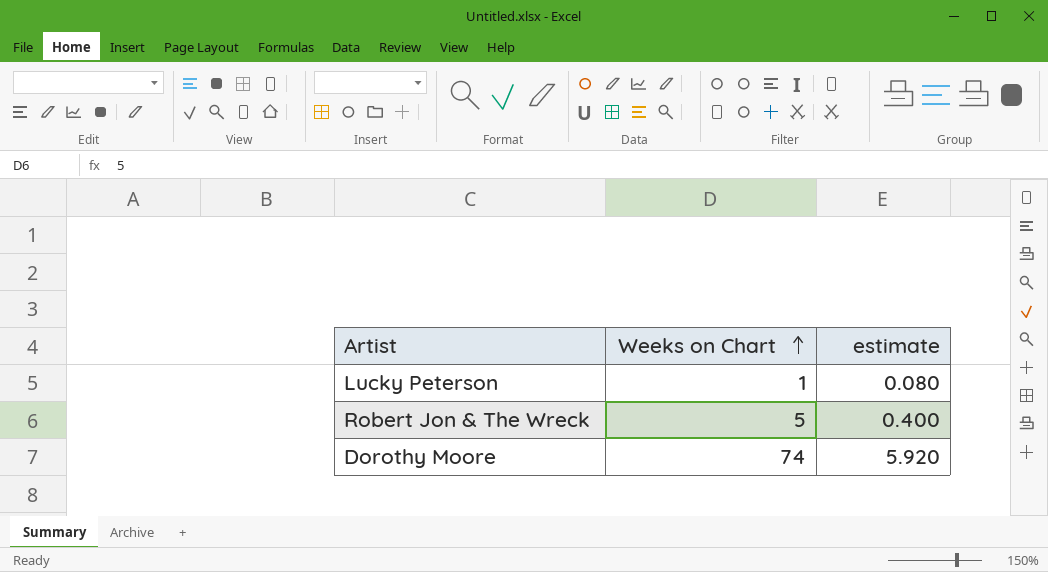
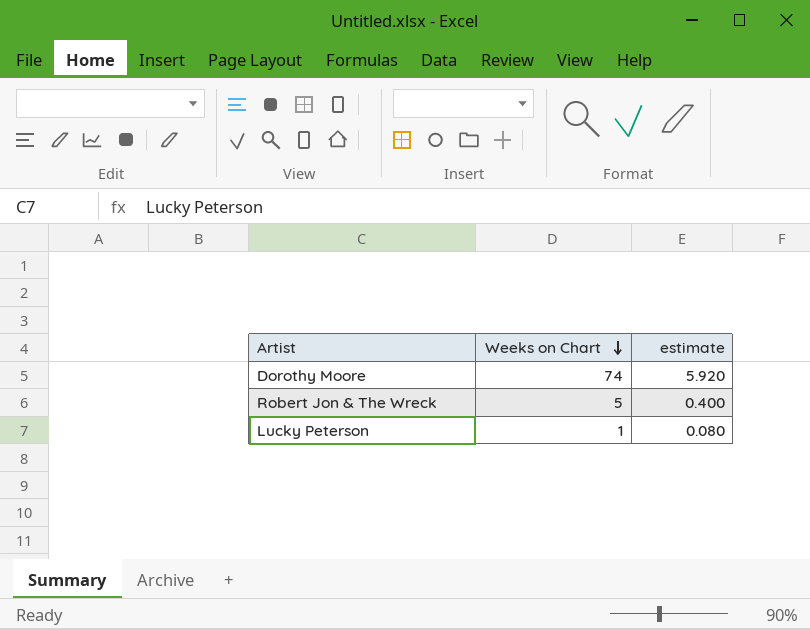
row order: Weeks on Chart ascending -> Weeks on Chart descending

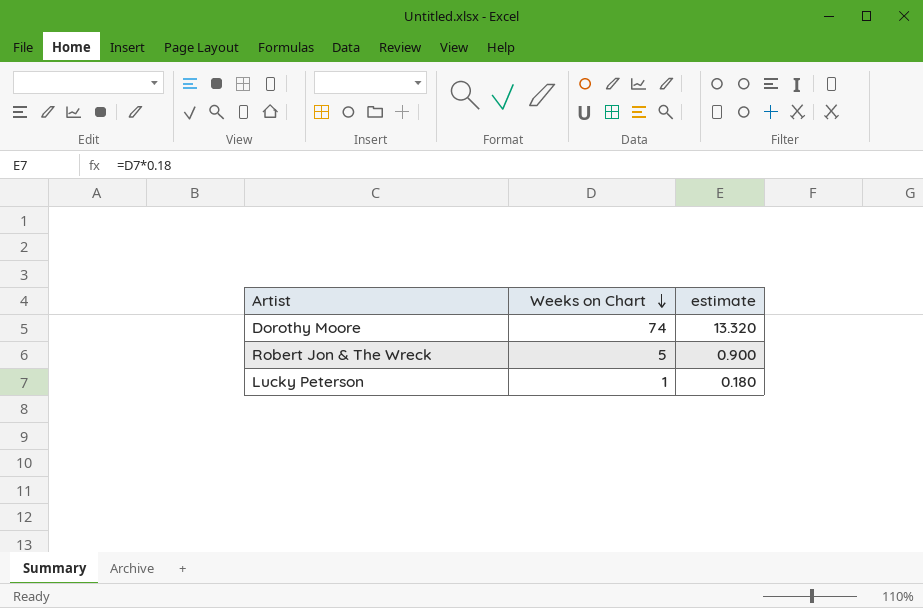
column estimate | formula: [Weeks on Chart] * 0.08 -> [Weeks on Chart] * 0.18

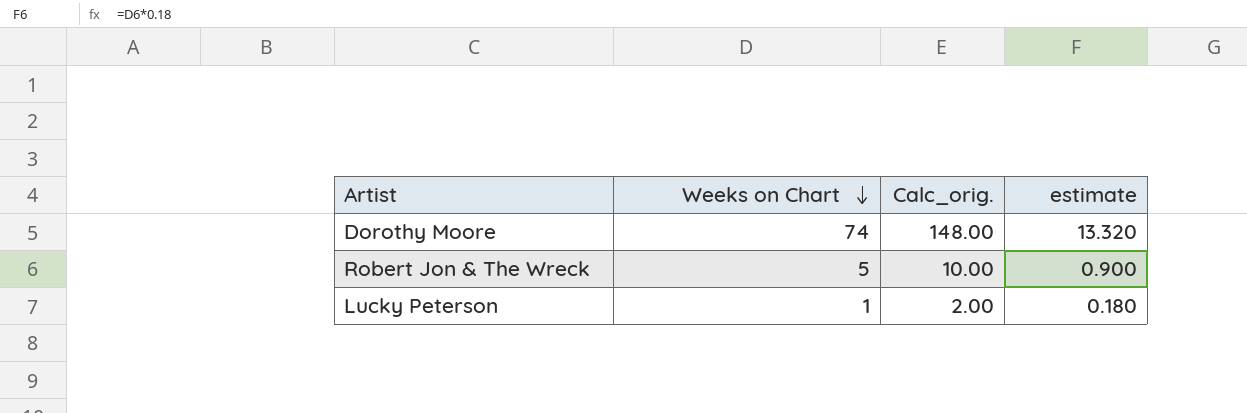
column Calc_orig. | formula: none -> [Weeks on Chart] * 2

